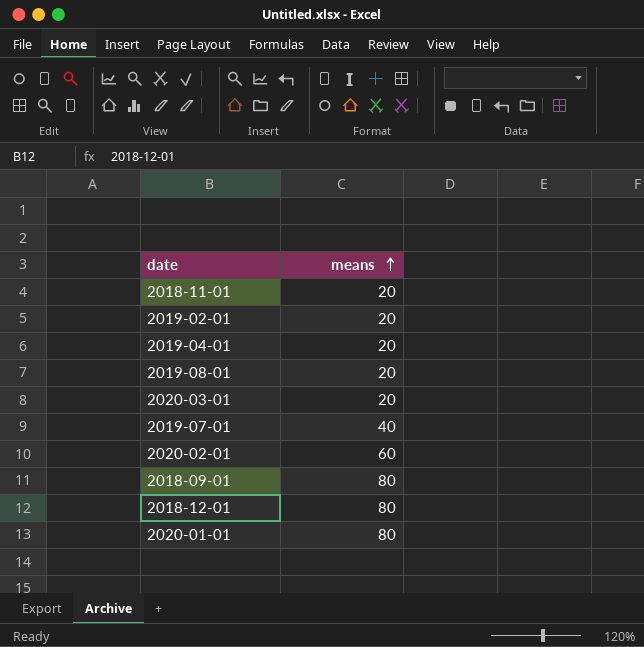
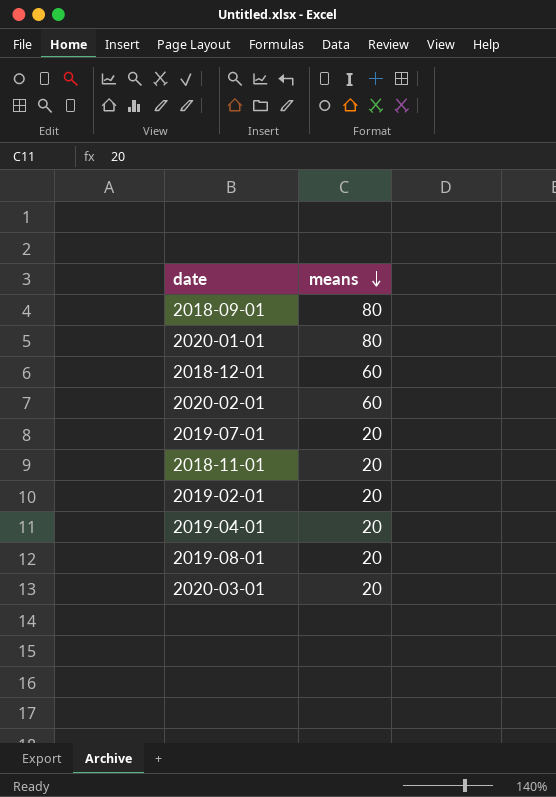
row order: means ascending -> means descending
2018-12-01 | means: 80 -> 60
2019-07-01 | means: 40 -> 20

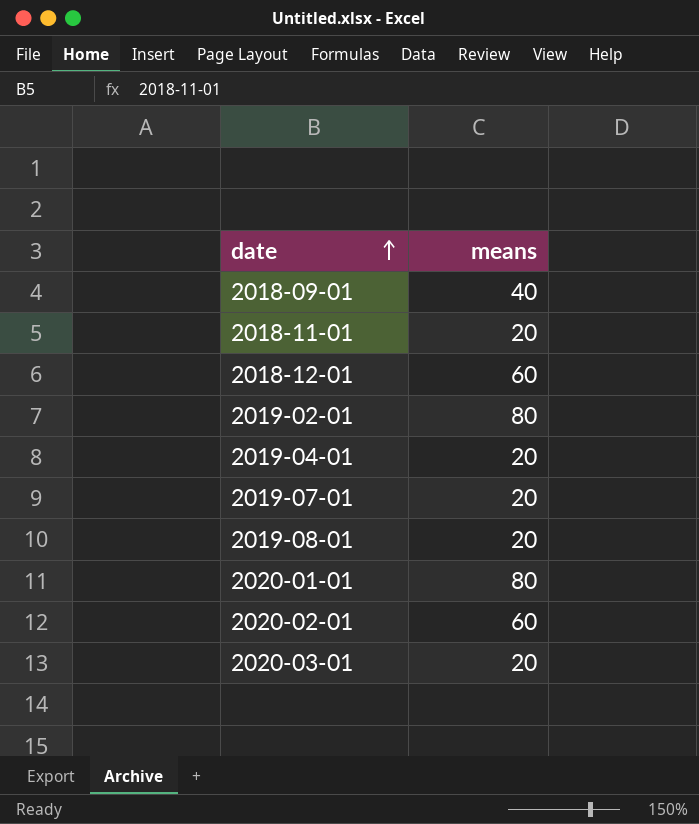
row order: means descending -> date ascending
2018-09-01 | means: 80 -> 40
2019-02-01 | means: 20 -> 80

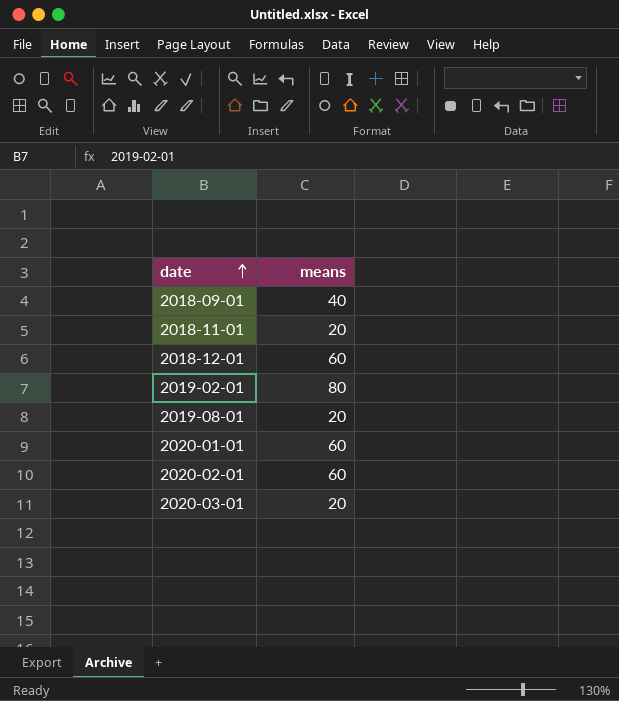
row 2019-04-01: 20 -> none
row 2019-07-01: 20 -> none
2020-01-01 | means: 80 -> 60

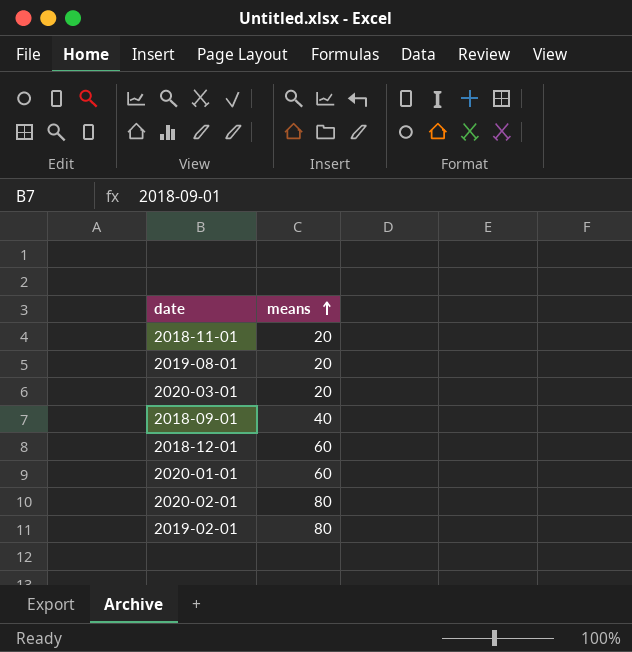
row order: date ascending -> means ascending
2020-02-01 | means: 60 -> 80

